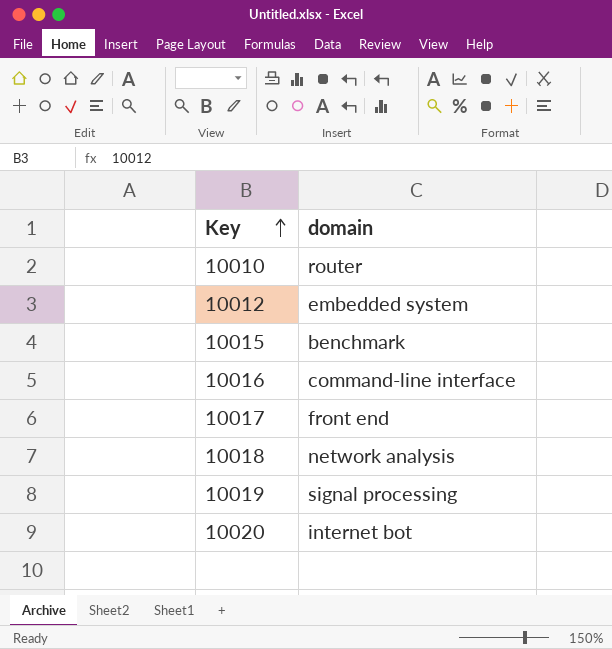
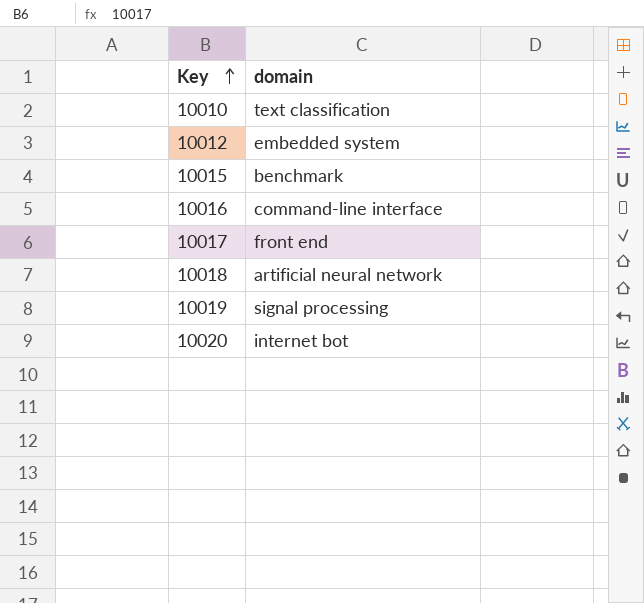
10010 | domain: router -> text classification
10018 | domain: network analysis -> artificial neural network

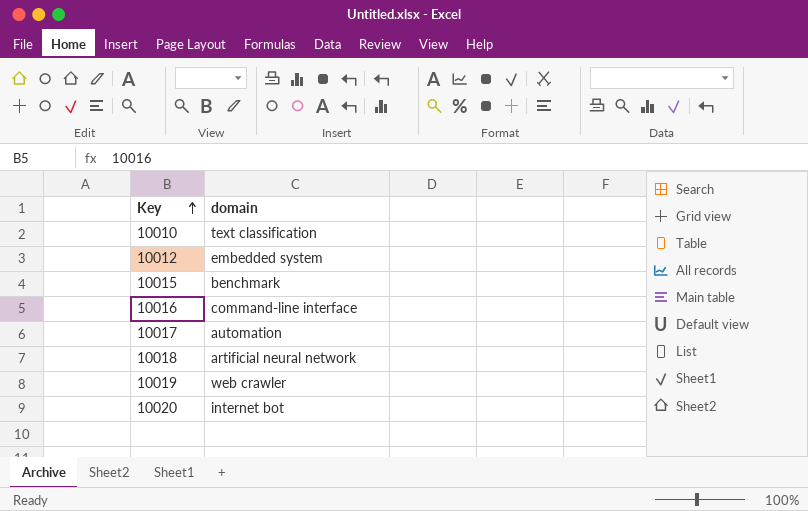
10017 | domain: front end -> automation
10019 | domain: signal processing -> web crawler

